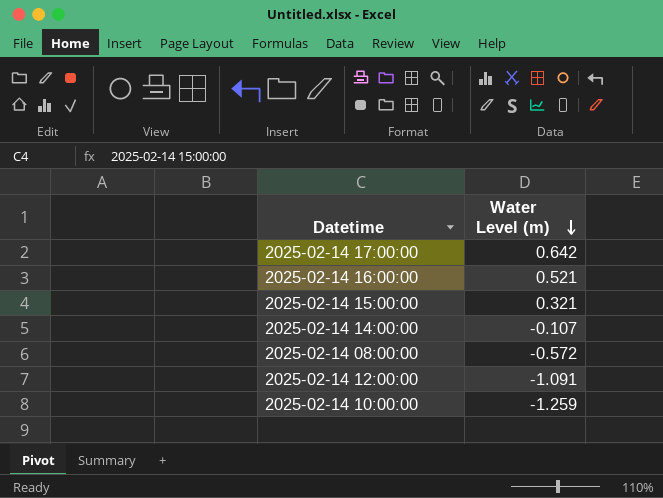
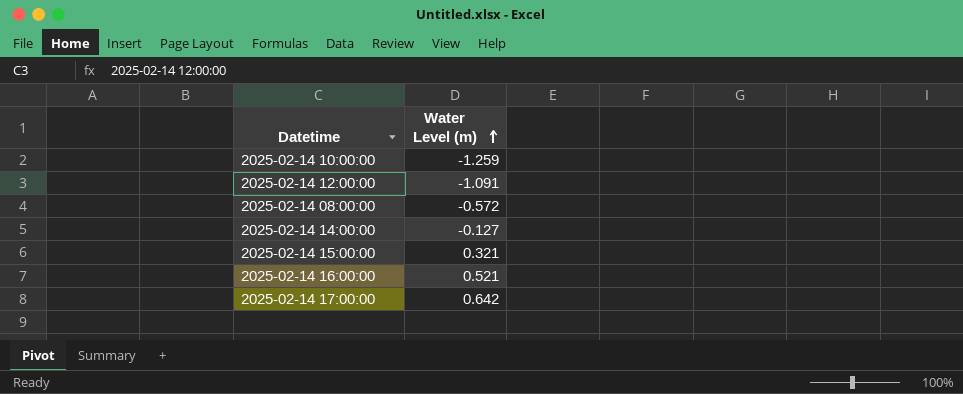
row order: Water Level (m) descending -> Water Level (m) ascending
2025-02-14 14:00:00 | Water Level (m): -0.107 -> -0.127

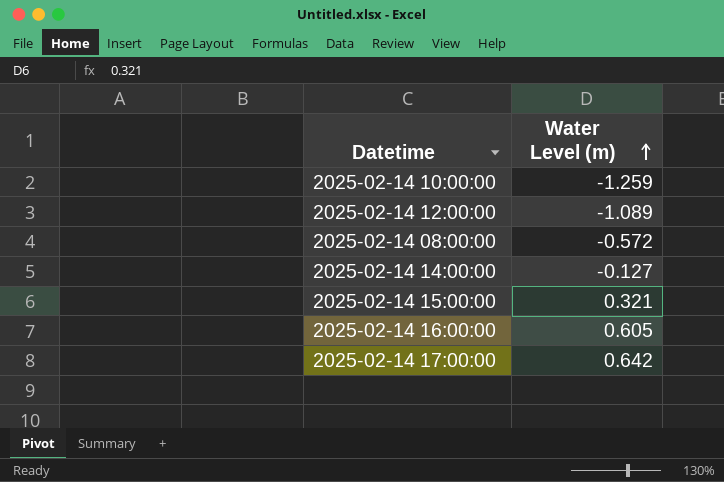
2025-02-14 12:00:00 | Water Level (m): -1.091 -> -1.089
2025-02-14 16:00:00 | Water Level (m): 0.521 -> 0.605

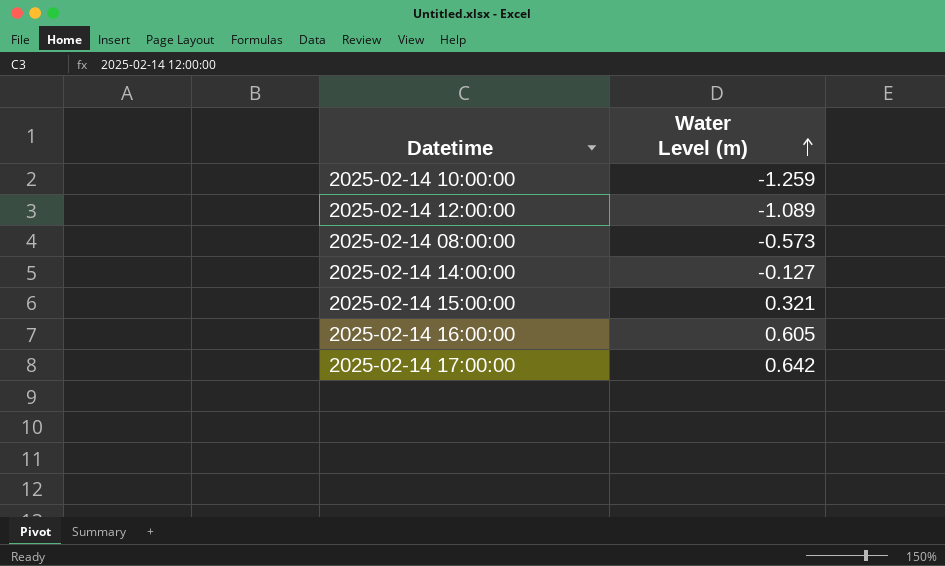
2025-02-14 08:00:00 | Water Level (m): -0.572 -> -0.573

